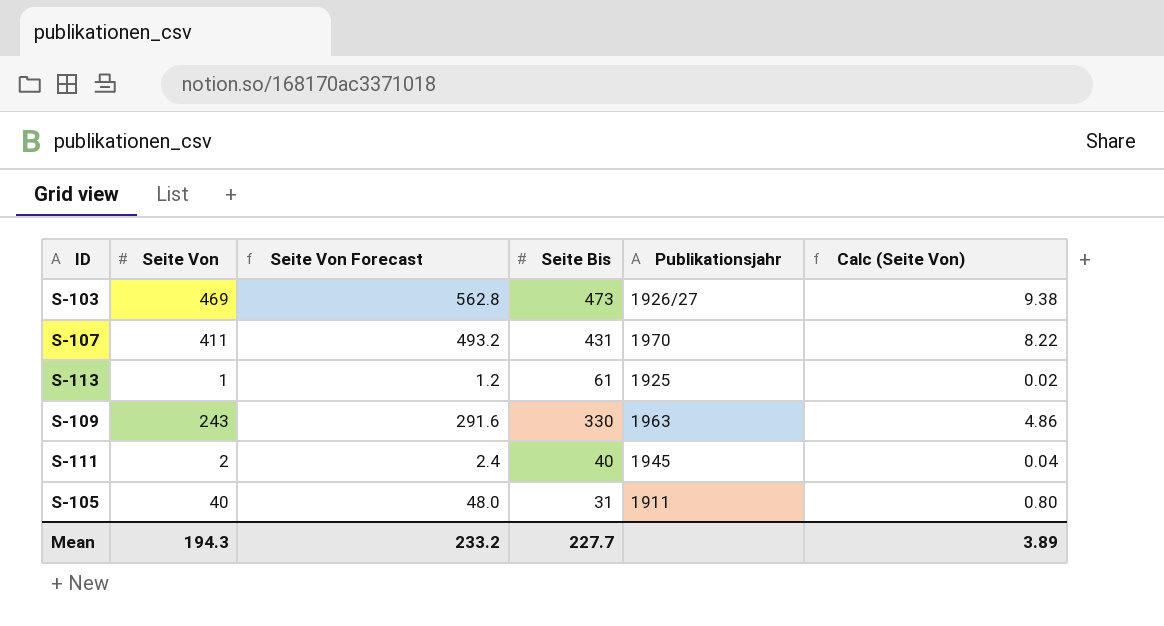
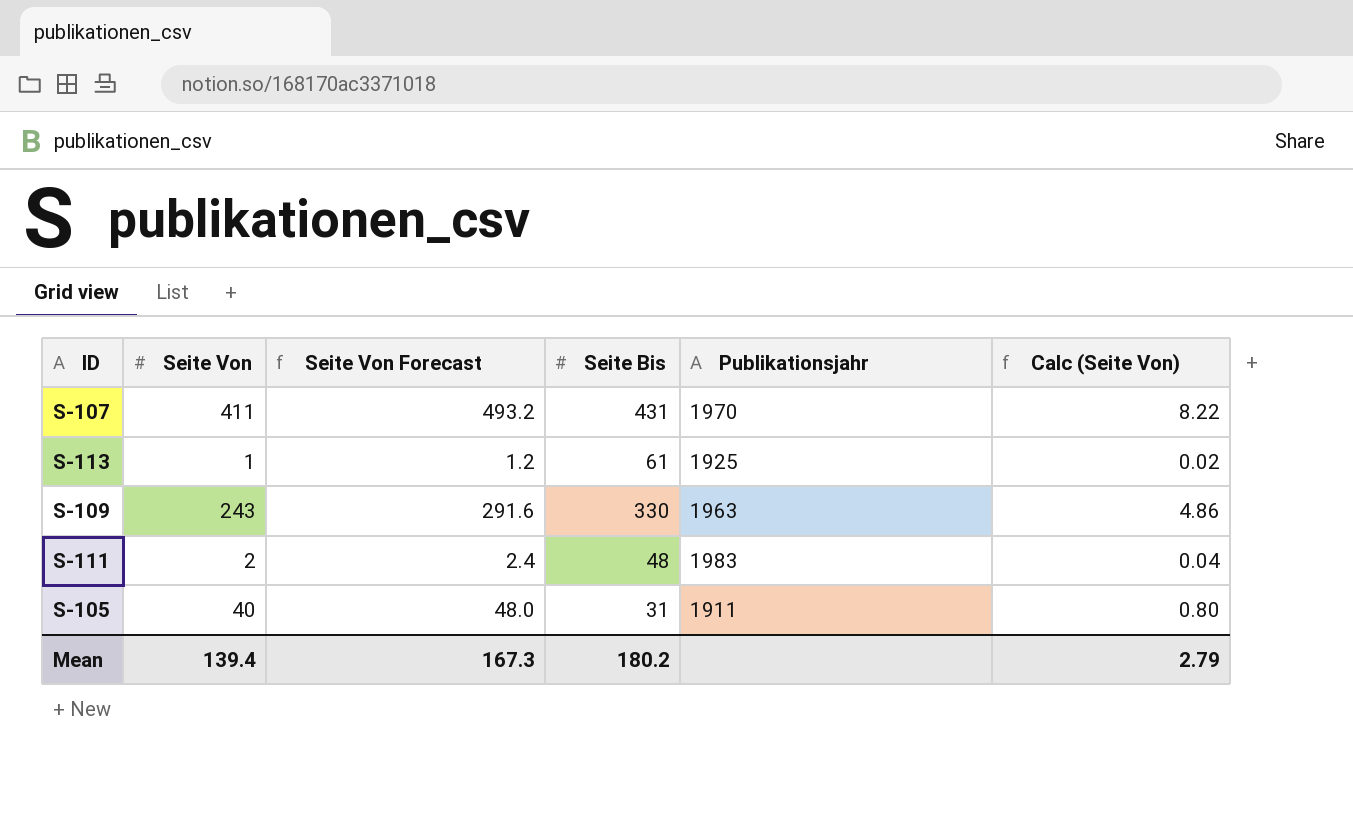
row S-103: 469 | 562.8 | 473 | 1926/27 | 9.38 -> none
S-111 | Seite Bis: 40 -> 48
S-111 | Publikationsjahr: 1945 -> 1983
Mean | Seite Von: 194.3 -> 139.4
Mean | Seite Von Forecast: 233.2 -> 167.3
Mean | Seite Bis: 227.7 -> 180.2
Mean | Calc (Seite Von): 3.89 -> 2.79

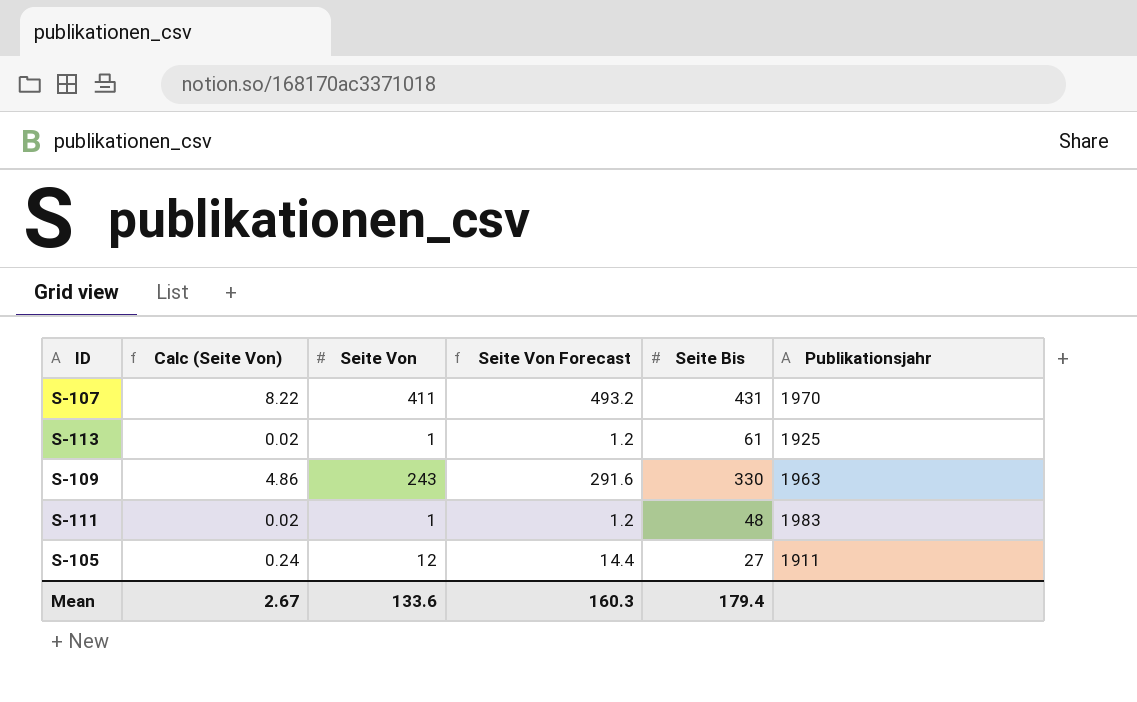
column Calc (Seite Von) | position: 6 -> 2
S-111 | Calc (Seite Von): 0.04 -> 0.02
S-111 | Seite Von: 2 -> 1
S-111 | Seite Von Forecast: 2.4 -> 1.2
S-105 | Calc (Seite Von): 0.80 -> 0.24
S-105 | Seite Von: 40 -> 12
S-105 | Seite Von Forecast: 48.0 -> 14.4
S-105 | Seite Bis: 31 -> 27
Mean | Calc (Seite Von): 2.79 -> 2.67
Mean | Seite Von: 139.4 -> 133.6
Mean | Seite Von Forecast: 167.3 -> 160.3
Mean | Seite Bis: 180.2 -> 179.4

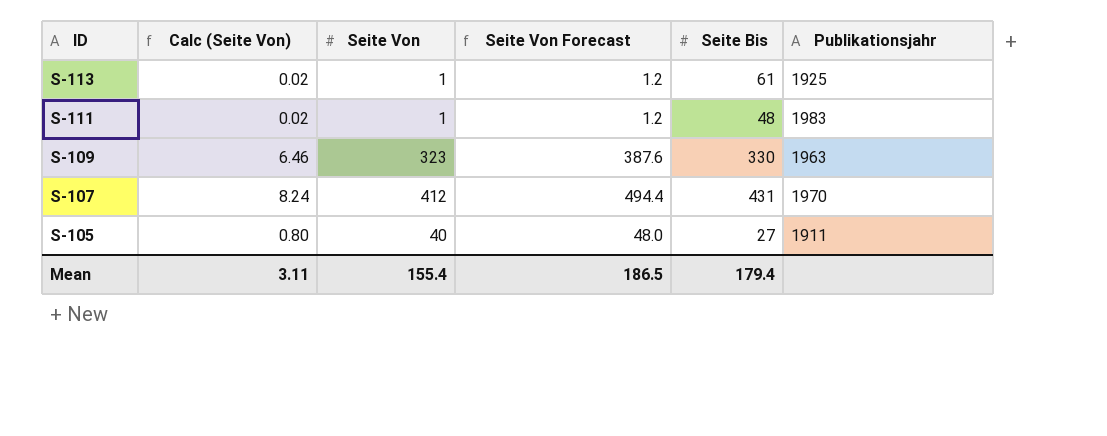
row order: none -> ID descending
S-109 | Calc (Seite Von): 4.86 -> 6.46
S-109 | Seite Von: 243 -> 323
S-109 | Seite Von Forecast: 291.6 -> 387.6
S-107 | Calc (Seite Von): 8.22 -> 8.24
S-107 | Seite Von: 411 -> 412
S-107 | Seite Von Forecast: 493.2 -> 494.4
S-105 | Calc (Seite Von): 0.24 -> 0.80
S-105 | Seite Von: 12 -> 40
S-105 | Seite Von Forecast: 14.4 -> 48.0
Mean | Calc (Seite Von): 2.67 -> 3.11
Mean | Seite Von: 133.6 -> 155.4
Mean | Seite Von Forecast: 160.3 -> 186.5

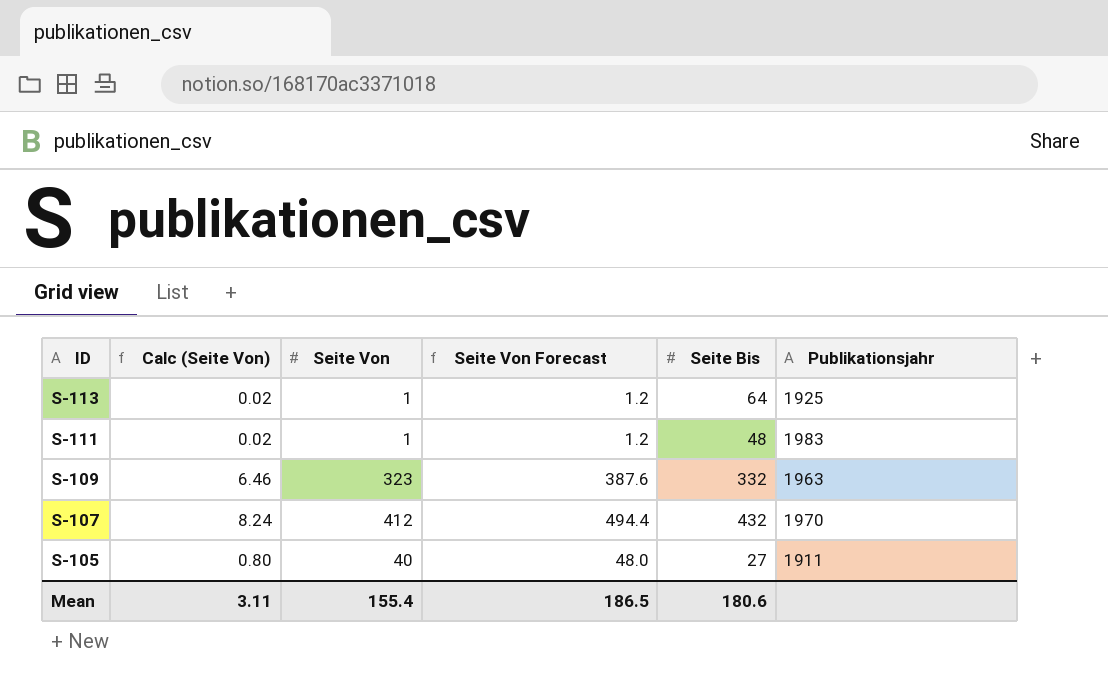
S-113 | Seite Bis: 61 -> 64
S-109 | Seite Bis: 330 -> 332
S-107 | Seite Bis: 431 -> 432
Mean | Seite Bis: 179.4 -> 180.6

